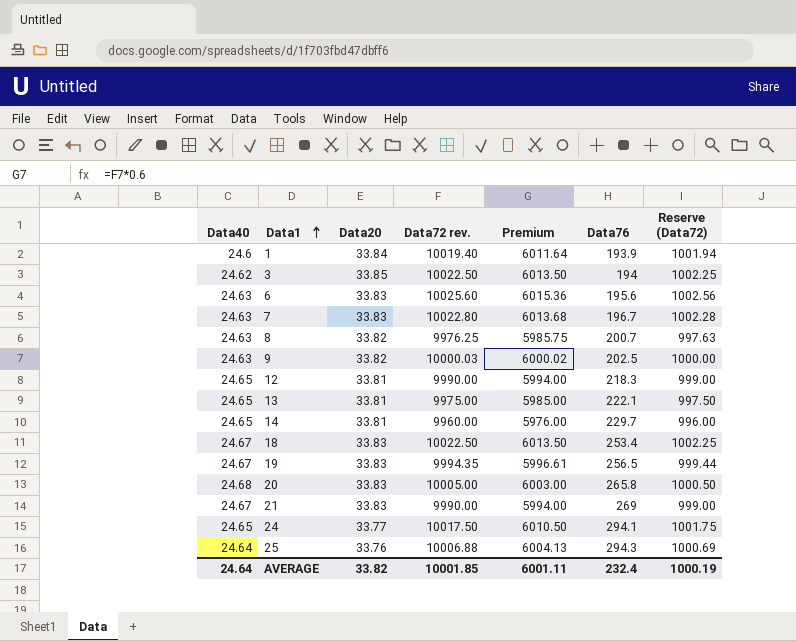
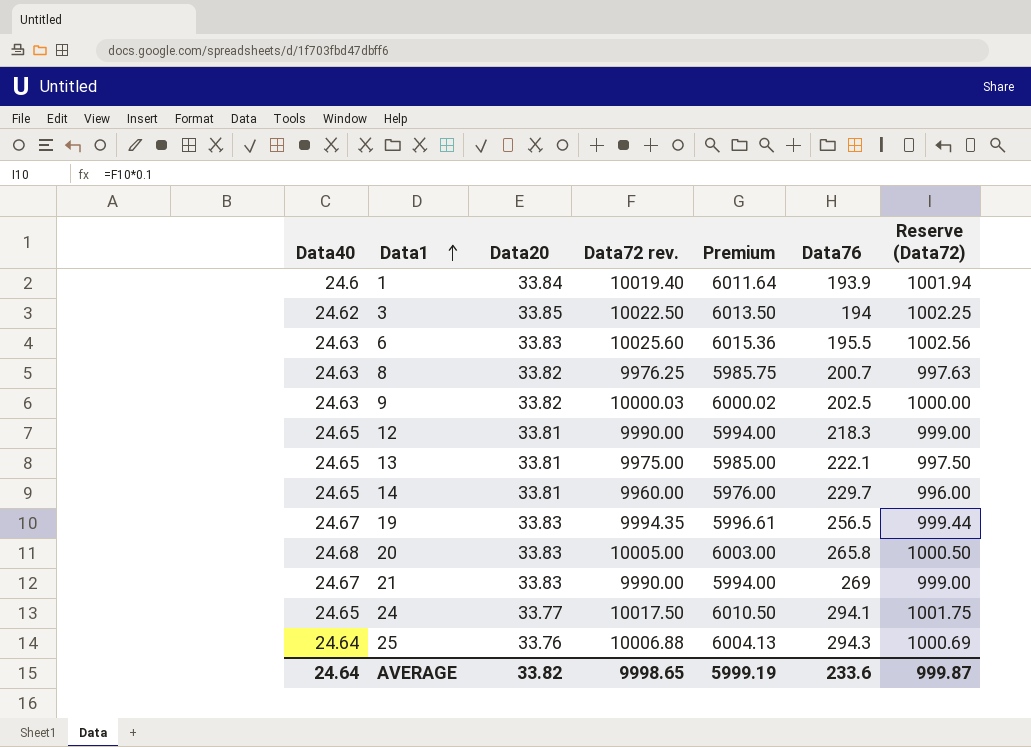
row 7: 24.63 | 33.83 | 10022.80 | 6013.68 | 196.7 | 1002.28 -> none
row 18: 24.67 | 33.83 | 10022.50 | 6013.50 | 253.4 | 1002.25 -> none
6 | Data76: 195.6 -> 195.5
AVERAGE | Data72 rev.: 10001.85 -> 9998.65
AVERAGE | Premium: 6001.11 -> 5999.19
AVERAGE | Data76: 232.4 -> 233.6
AVERAGE | Reserve (Data72): 1000.19 -> 999.87

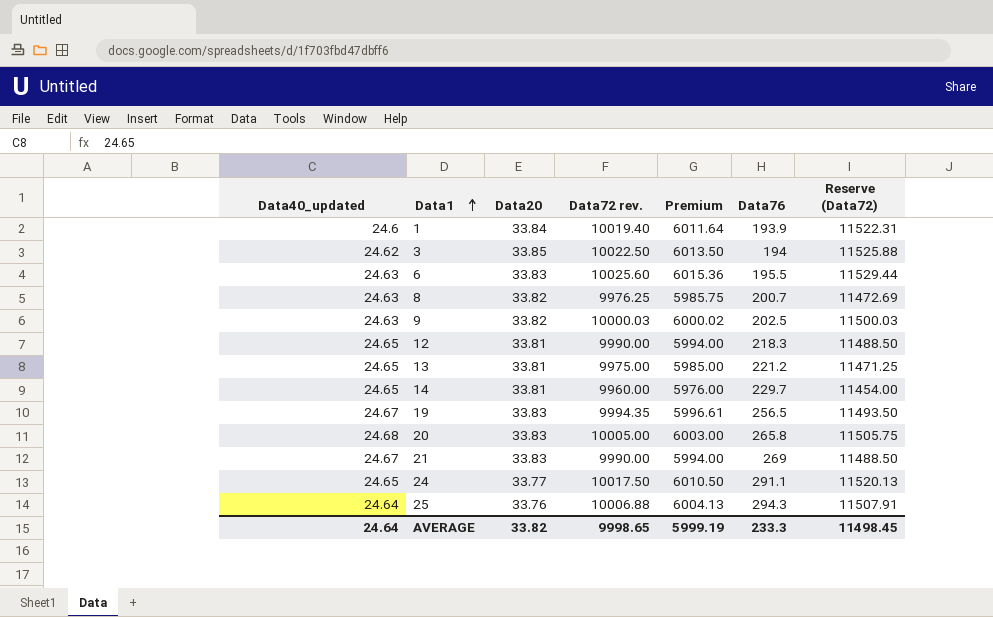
column name: Data40 -> Data40_updated
column Reserve (Data72) | formula: [Data72 rev.] * 0.1 -> [Data72 rev.] * 1.15
13 | Data76: 222.1 -> 221.2
24 | Data76: 294.1 -> 291.1
AVERAGE | Data76: 233.6 -> 233.3
AVERAGE | Reserve (Data72): 999.87 -> 11498.45

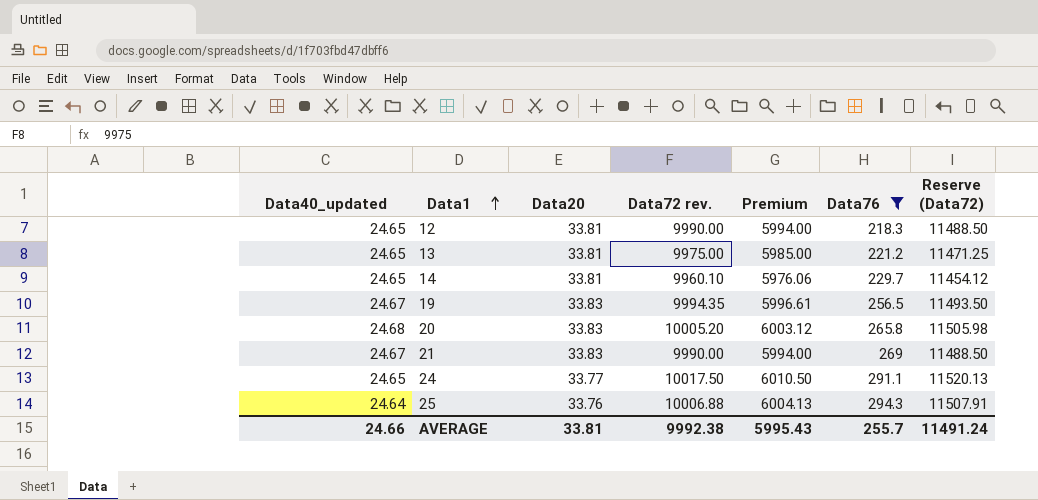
filter: none -> Data76 >= 218.3
14 | Data72 rev.: 9960.00 -> 9960.10
14 | Premium: 5976.00 -> 5976.06
14 | Reserve (Data72): 11454.00 -> 11454.12
20 | Data72 rev.: 10005.00 -> 10005.20
20 | Premium: 6003.00 -> 6003.12
20 | Reserve (Data72): 11505.75 -> 11505.98
AVERAGE | Data40_updated: 24.64 -> 24.66
AVERAGE | Data20: 33.82 -> 33.81
AVERAGE | Data72 rev.: 9998.65 -> 9992.38
AVERAGE | Premium: 5999.19 -> 5995.43
AVERAGE | Data76: 233.3 -> 255.7
AVERAGE | Reserve (Data72): 11498.45 -> 11491.24

